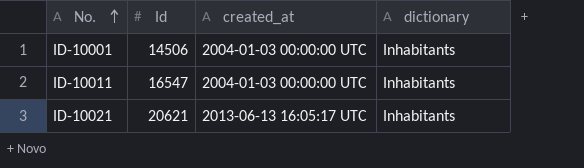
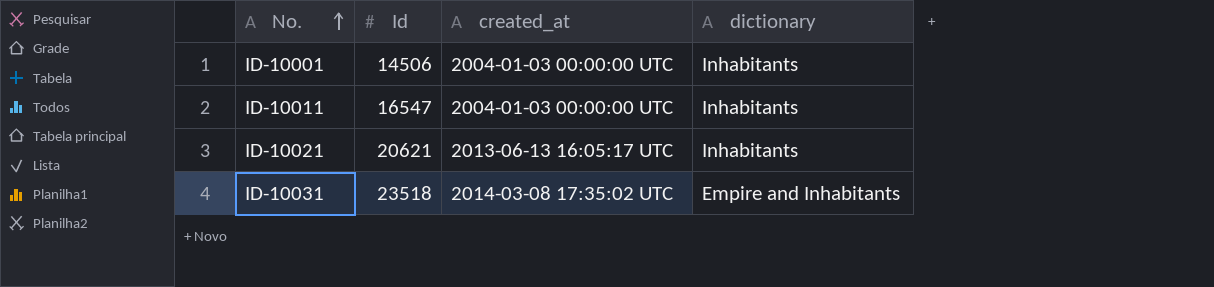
row ID-10031: none -> 23518 | 2014-03-08 17:35:02 UTC | Empire and Inhabitants

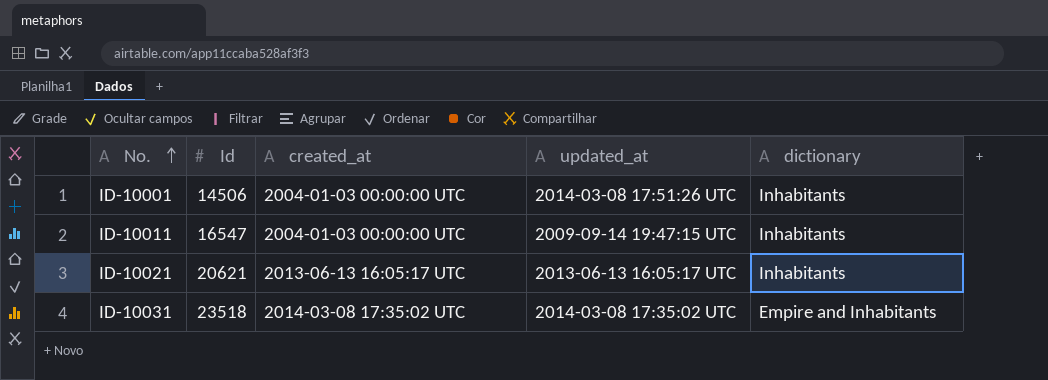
column updated_at | position: none -> 4

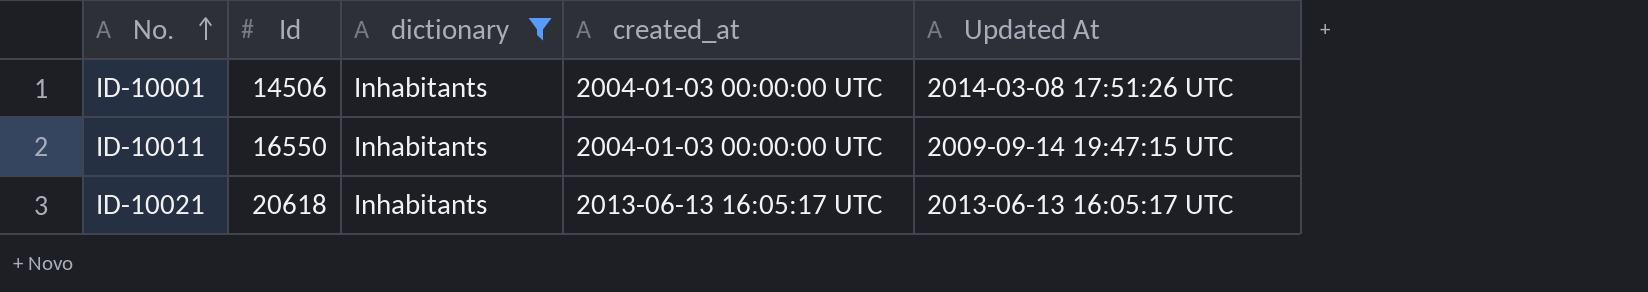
filter: none -> dictionary = Inhabitants
column dictionary | position: 5 -> 3
column name: updated_at -> Updated At
ID-10011 | Id: 16547 -> 16550
ID-10021 | Id: 20621 -> 20618

